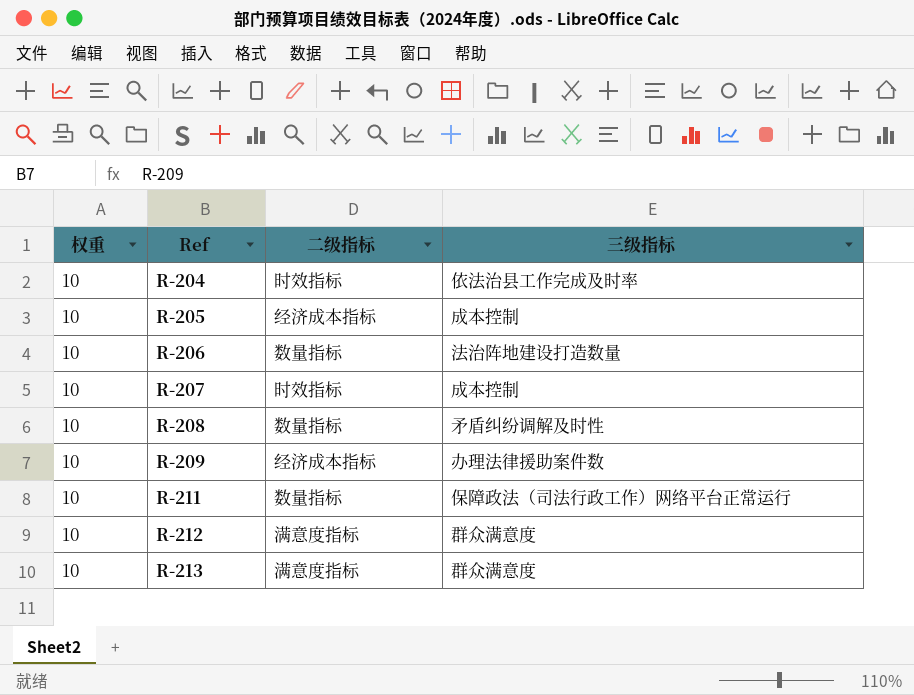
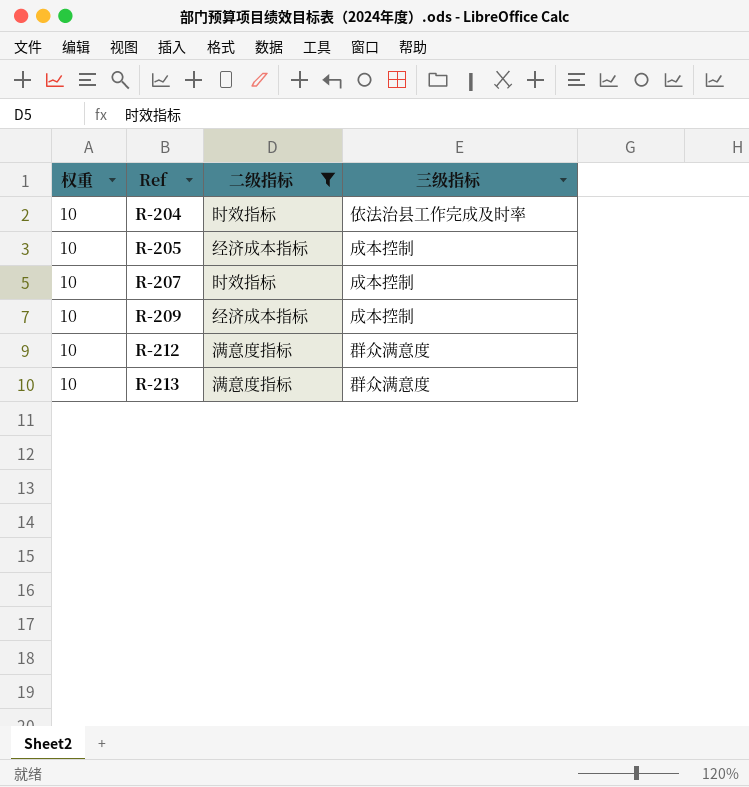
filter: none -> 二级指标 != 数量指标
R-209 | 三级指标: 办理法律援助案件数 -> 成本控制

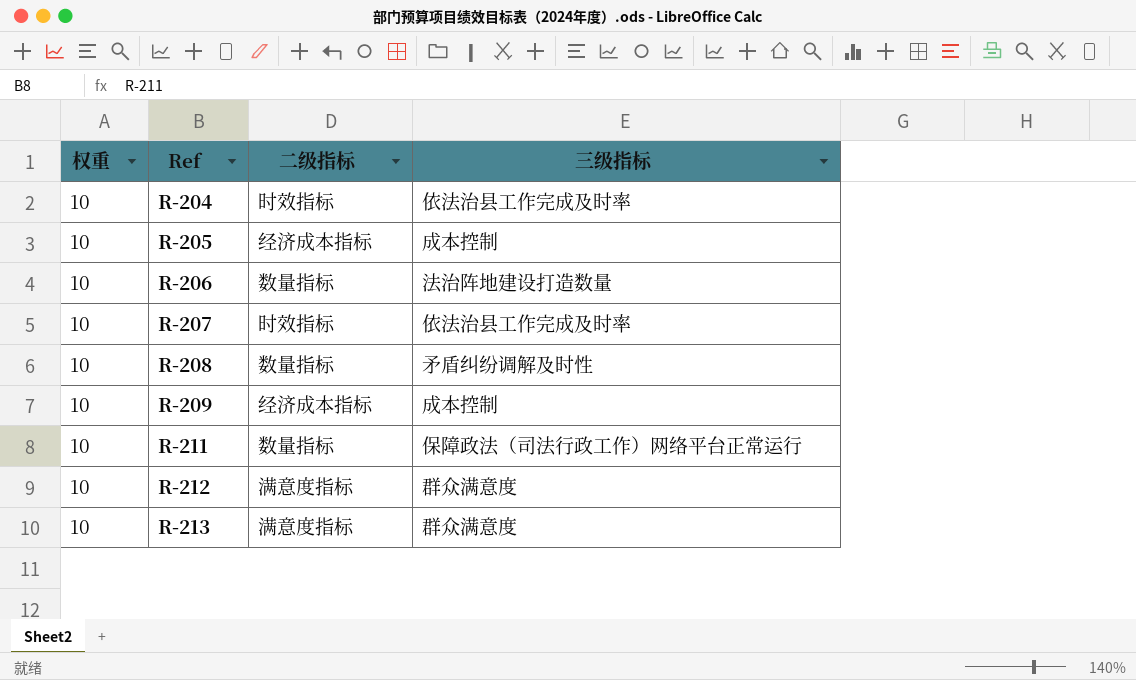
filter: 二级指标 != 数量指标 -> none
R-207 | 三级指标: 成本控制 -> 依法治县工作完成及时率

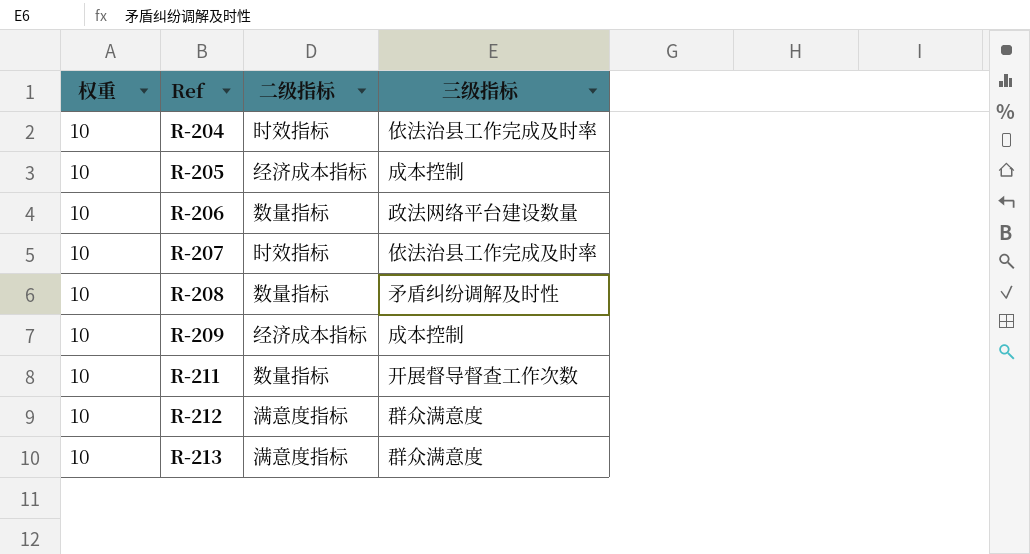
R-206 | 三级指标: 法治阵地建设打造数量 -> 政法网络平台建设数量
R-211 | 三级指标: 保障政法（司法行政工作）网络平台正常运行 -> 开展督导督查工作次数

